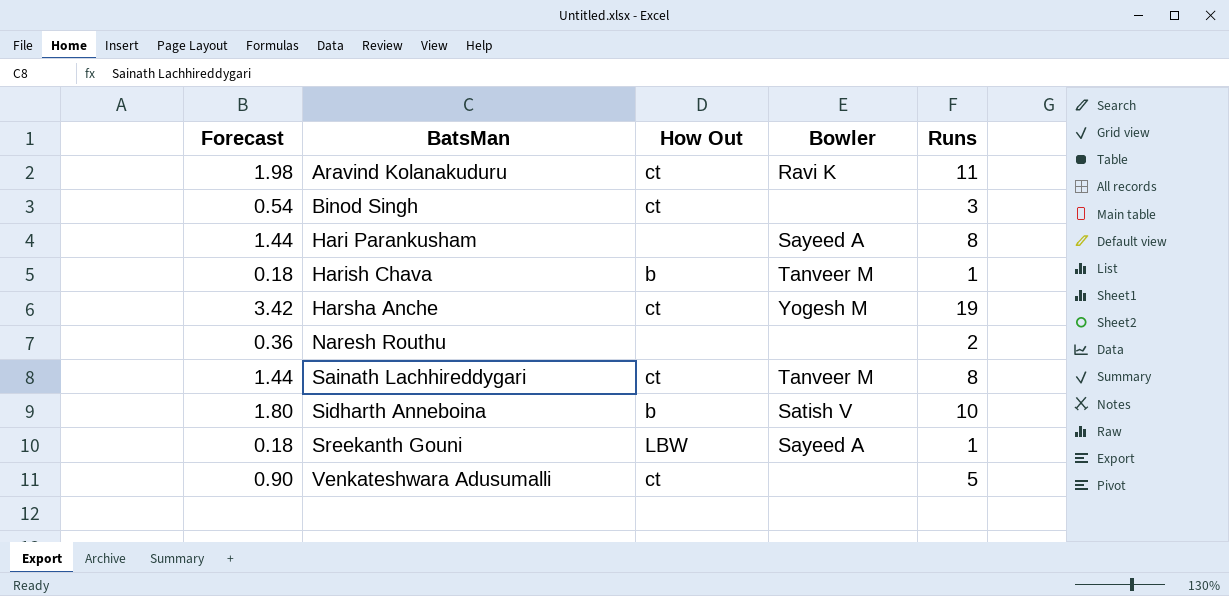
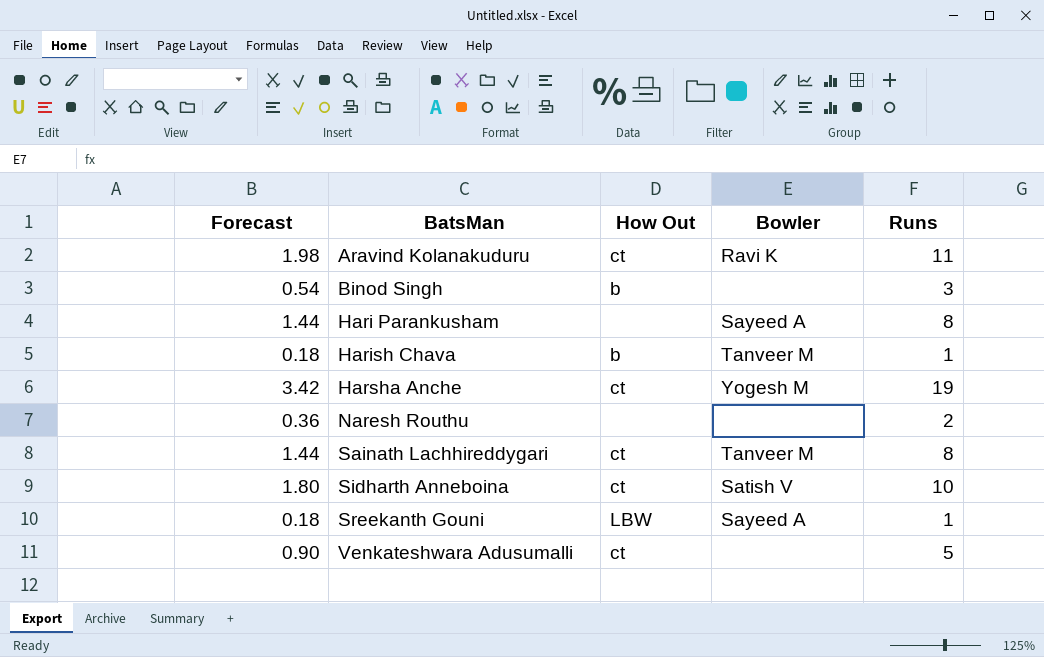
Binod Singh | How Out: ct -> b
Sidharth Anneboina | How Out: b -> ct

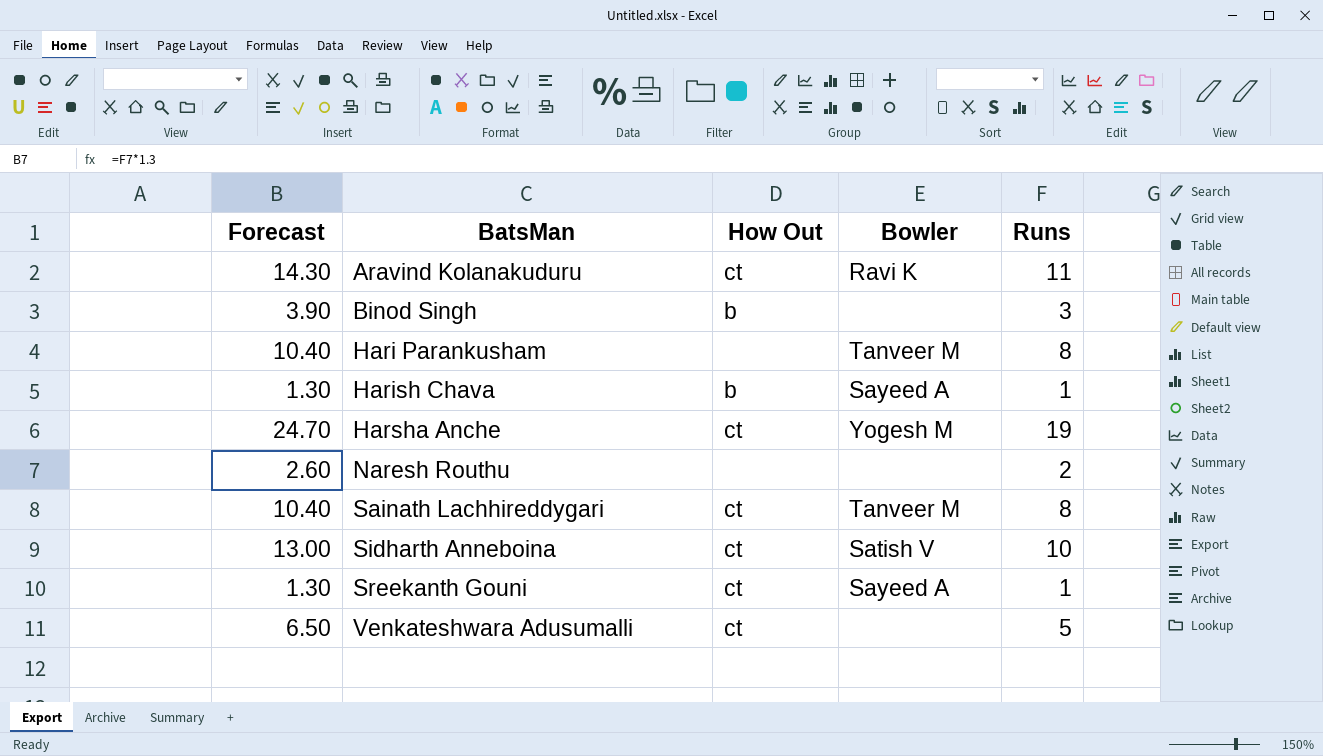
column Forecast | formula: [Runs] * 0.18 -> [Runs] * 1.3
Hari Parankusham | Bowler: Sayeed A -> Tanveer M
Harish Chava | Bowler: Tanveer M -> Sayeed A
Sreekanth Gouni | How Out: LBW -> ct

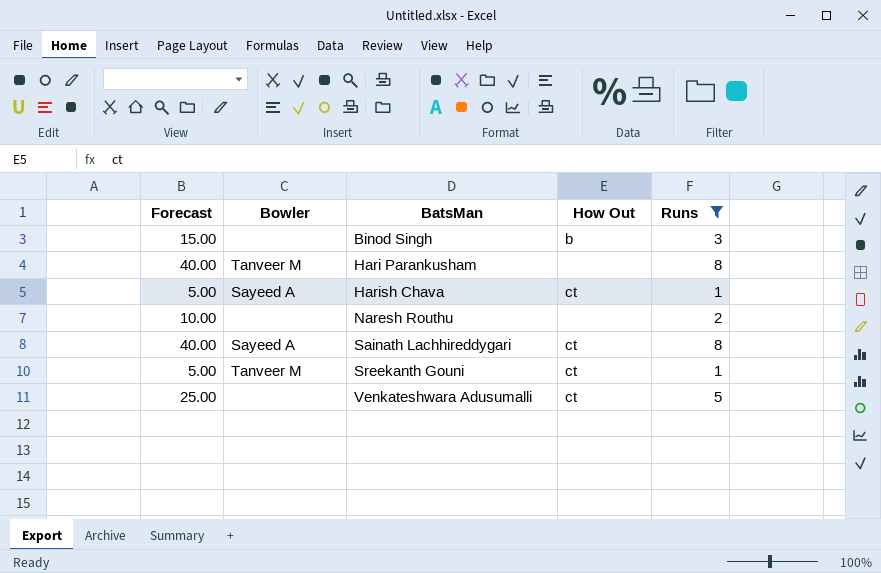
filter: none -> Runs <= 8
column Forecast | formula: [Runs] * 1.3 -> [Runs] * 5
column Bowler | position: 4 -> 2
Harish Chava | How Out: b -> ct
Sainath Lachhireddygari | Bowler: Tanveer M -> Sayeed A
Sreekanth Gouni | Bowler: Sayeed A -> Tanveer M

